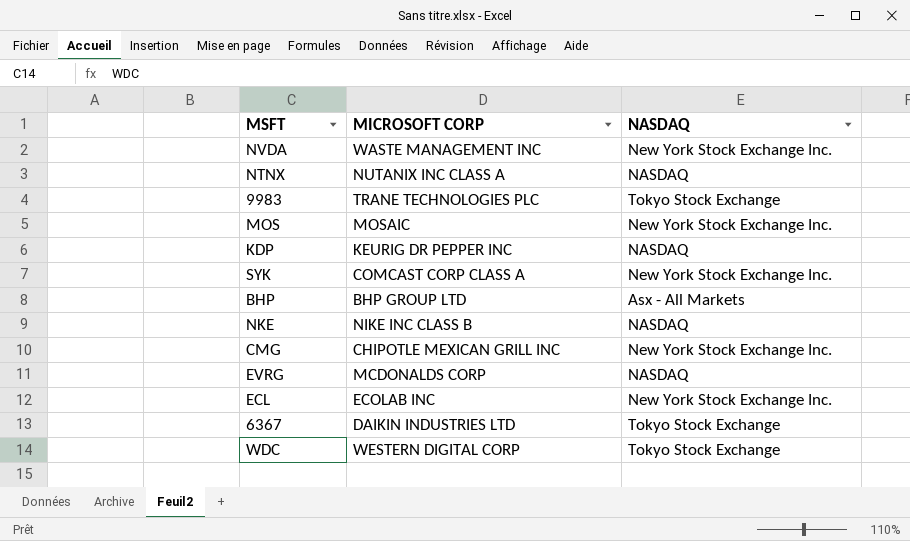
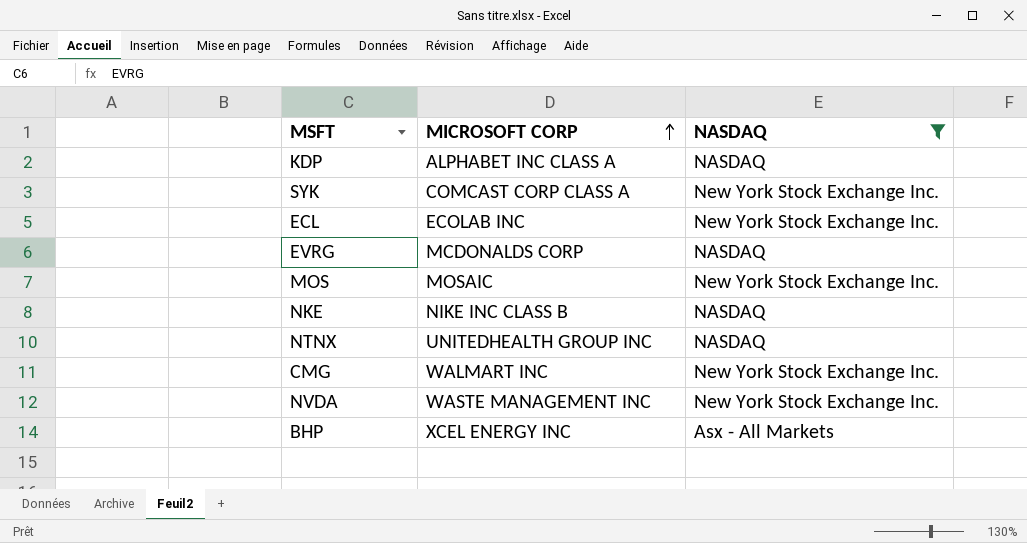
filter: none -> NASDAQ != Tokyo Stock Exchange
row order: none -> MICROSOFT CORP ascending
KDP | MICROSOFT CORP: KEURIG DR PEPPER INC -> ALPHABET INC CLASS A
NTNX | MICROSOFT CORP: NUTANIX INC CLASS A -> UNITEDHEALTH GROUP INC
CMG | MICROSOFT CORP: CHIPOTLE MEXICAN GRILL INC -> WALMART INC
BHP | MICROSOFT CORP: BHP GROUP LTD -> XCEL ENERGY INC

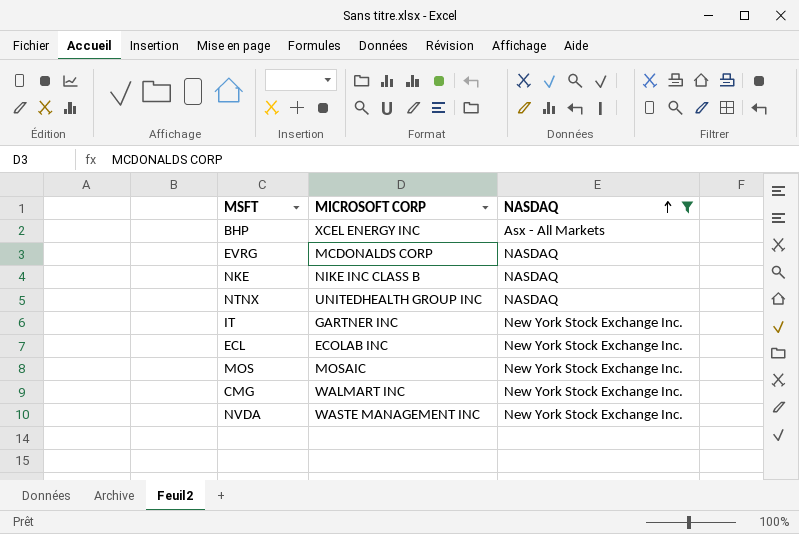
row order: MICROSOFT CORP ascending -> NASDAQ ascending
row KDP: ALPHABET INC CLASS A | NASDAQ -> none
row SYK: COMCAST CORP CLASS A | New York Stock Exchange Inc. -> none
row IT: none -> GARTNER INC | New York Stock Exchange Inc.

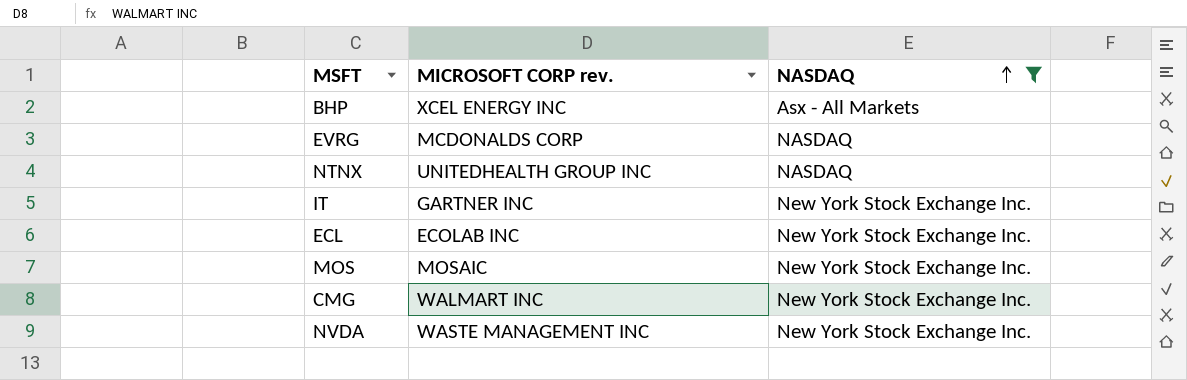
column name: MICROSOFT CORP -> MICROSOFT CORP rev.
row NKE: NIKE INC CLASS B | NASDAQ -> none

